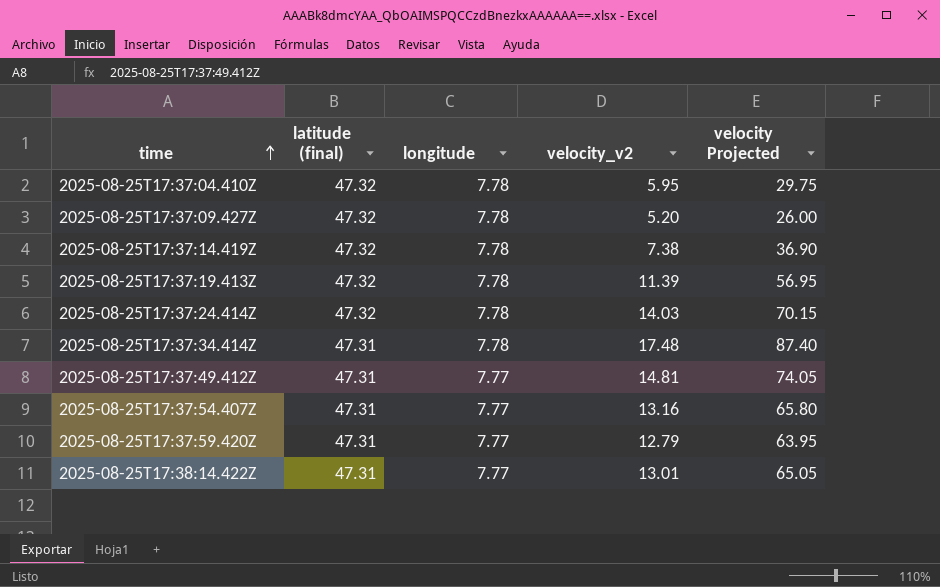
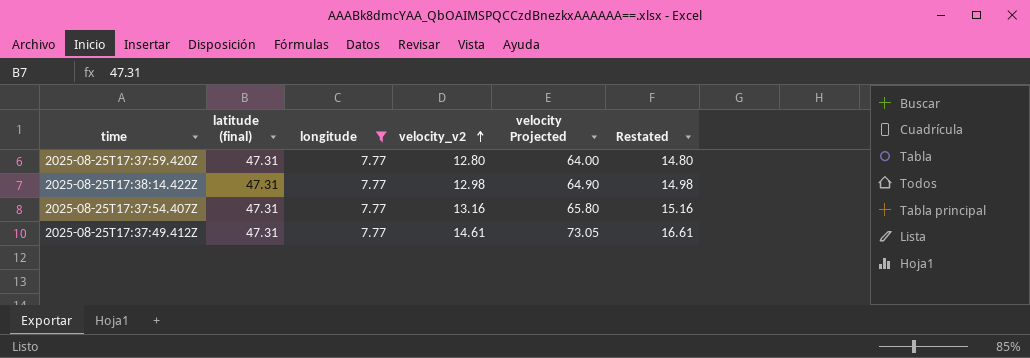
filter: none -> longitude = 7.77
row order: time ascending -> velocity_v2 ascending
column Restated | formula: none -> [velocity_v2] + 2
2025-08-25T17:37:59.420Z | velocity_v2: 12.79 -> 12.80
2025-08-25T17:37:59.420Z | velocity Projected: 63.95 -> 64.00
2025-08-25T17:38:14.422Z | velocity_v2: 13.01 -> 12.98
2025-08-25T17:38:14.422Z | velocity Projected: 65.05 -> 64.90
2025-08-25T17:37:49.412Z | velocity_v2: 14.81 -> 14.61
2025-08-25T17:37:49.412Z | velocity Projected: 74.05 -> 73.05

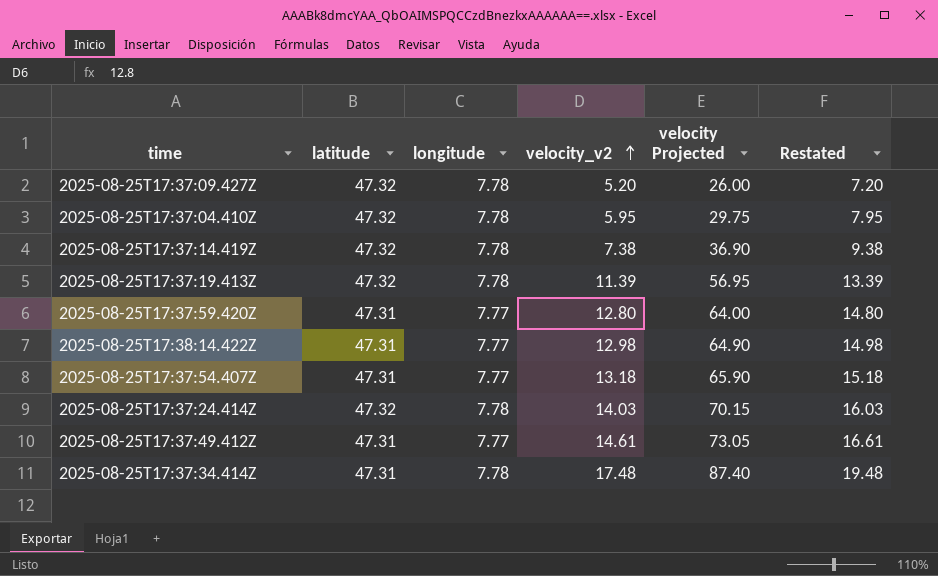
filter: longitude = 7.77 -> none
column name: latitude (final) -> latitude
2025-08-25T17:37:54.407Z | velocity_v2: 13.16 -> 13.18
2025-08-25T17:37:54.407Z | velocity Projected: 65.80 -> 65.90
2025-08-25T17:37:54.407Z | Restated: 15.16 -> 15.18

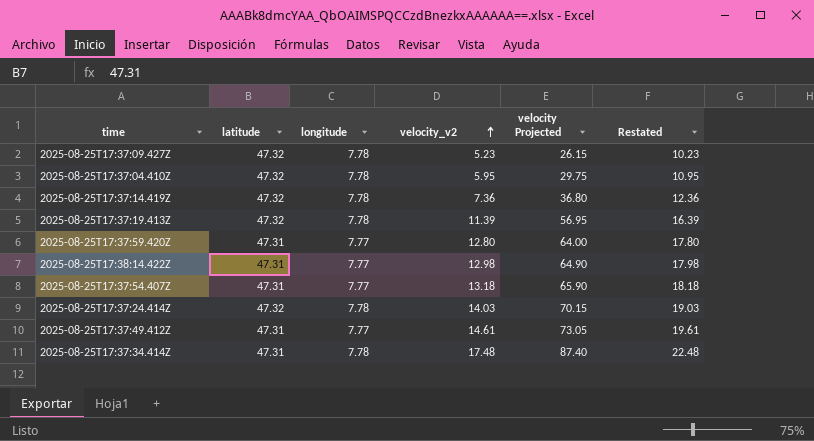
column Restated | formula: [velocity_v2] + 2 -> [velocity_v2] + 5
2025-08-25T17:37:09.427Z | velocity_v2: 5.20 -> 5.23
2025-08-25T17:37:09.427Z | velocity Projected: 26.00 -> 26.15
2025-08-25T17:37:14.419Z | velocity_v2: 7.38 -> 7.36
2025-08-25T17:37:14.419Z | velocity Projected: 36.90 -> 36.80

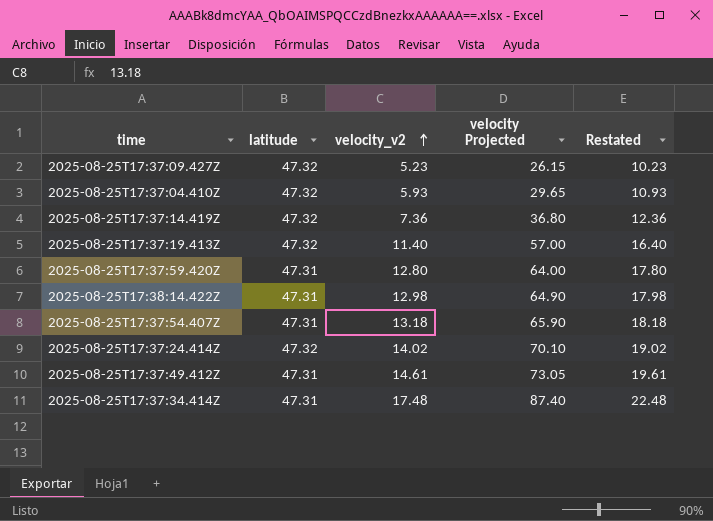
column longitude | position: 3 -> none
2025-08-25T17:37:04.410Z | velocity_v2: 5.95 -> 5.93
2025-08-25T17:37:04.410Z | velocity Projected: 29.75 -> 29.65
2025-08-25T17:37:04.410Z | Restated: 10.95 -> 10.93
2025-08-25T17:37:19.413Z | velocity_v2: 11.39 -> 11.40
2025-08-25T17:37:19.413Z | velocity Projected: 56.95 -> 57.00
2025-08-25T17:37:19.413Z | Restated: 16.39 -> 16.40
2025-08-25T17:37:24.414Z | velocity_v2: 14.03 -> 14.02
2025-08-25T17:37:24.414Z | velocity Projected: 70.15 -> 70.10
2025-08-25T17:37:24.414Z | Restated: 19.03 -> 19.02

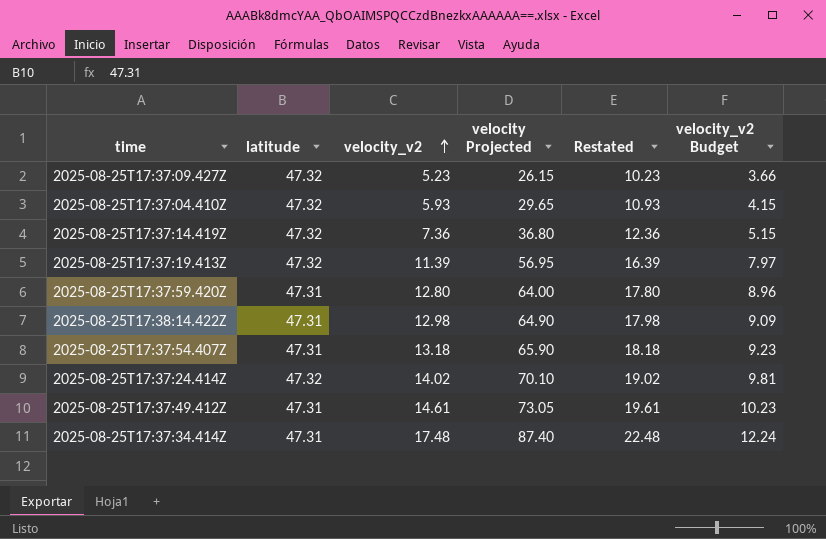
column velocity_v2 Budget | formula: none -> [velocity_v2] * 0.7
2025-08-25T17:37:19.413Z | velocity_v2: 11.40 -> 11.39
2025-08-25T17:37:19.413Z | velocity Projected: 57.00 -> 56.95
2025-08-25T17:37:19.413Z | Restated: 16.40 -> 16.39

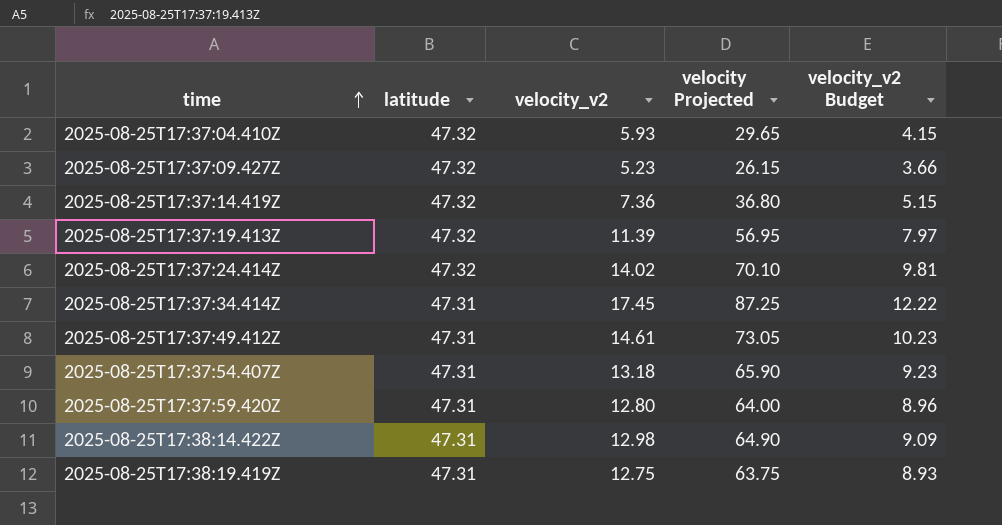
row order: velocity_v2 ascending -> time ascending
column Restated | formula: [velocity_v2] + 5 -> none
2025-08-25T17:37:34.414Z | velocity_v2: 17.48 -> 17.45
2025-08-25T17:37:34.414Z | velocity Projected: 87.40 -> 87.25
2025-08-25T17:37:34.414Z | velocity_v2 Budget: 12.24 -> 12.22
row 2025-08-25T17:38:19.419Z: none -> 47.31 | 12.75 | 63.75 | 8.93

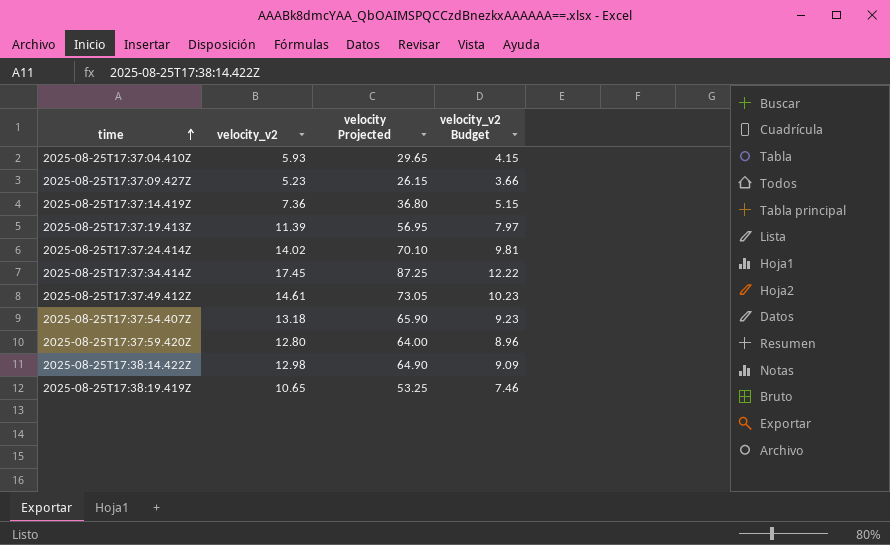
column latitude | position: 2 -> none
2025-08-25T17:38:19.419Z | velocity_v2: 12.75 -> 10.65
2025-08-25T17:38:19.419Z | velocity Projected: 63.75 -> 53.25
2025-08-25T17:38:19.419Z | velocity_v2 Budget: 8.93 -> 7.46

